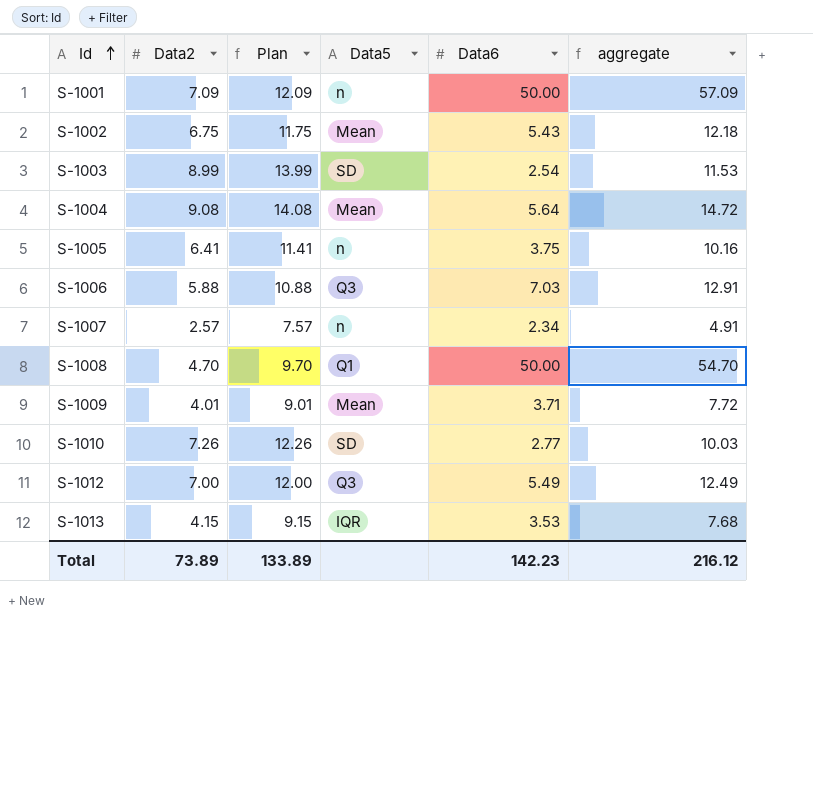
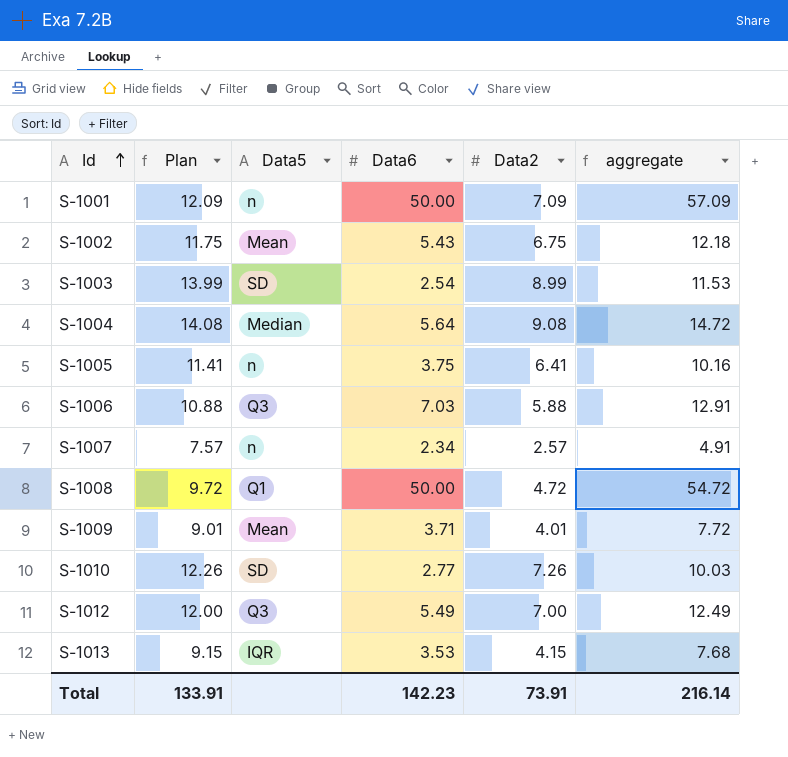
column Data2 | position: 2 -> 5
S-1004 | Data5: Mean -> Median
S-1008 | Plan: 9.70 -> 9.72
S-1008 | Data2: 4.70 -> 4.72
S-1008 | aggregate: 54.70 -> 54.72
Total | Plan: 133.89 -> 133.91
Total | Data2: 73.89 -> 73.91
Total | aggregate: 216.12 -> 216.14

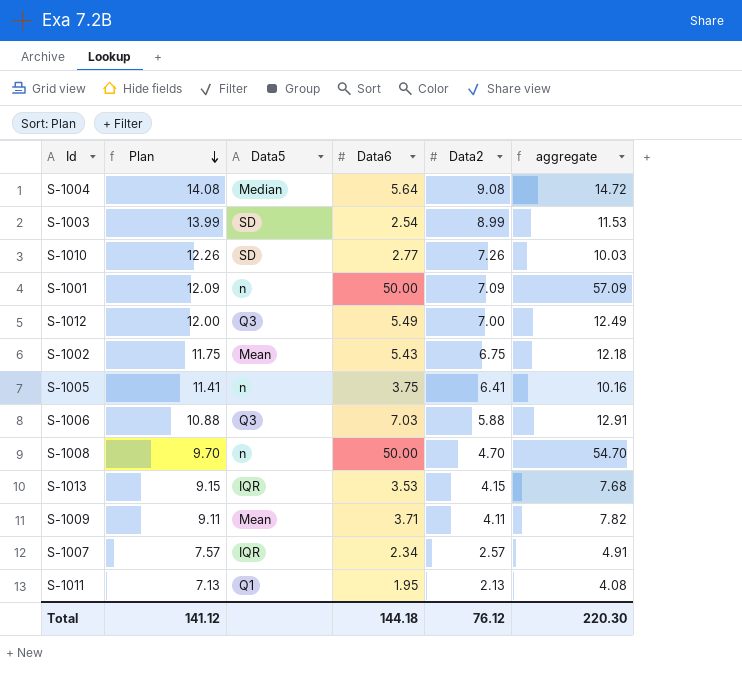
row order: Id ascending -> Plan descending
S-1008 | Plan: 9.72 -> 9.70
S-1008 | Data5: Q1 -> n
S-1008 | Data2: 4.72 -> 4.70
S-1008 | aggregate: 54.72 -> 54.70
S-1009 | Plan: 9.01 -> 9.11
S-1009 | Data2: 4.01 -> 4.11
S-1009 | aggregate: 7.72 -> 7.82
S-1007 | Data5: n -> IQR
row S-1011: none -> 7.13 | Q1 | 1.95 | 2.13 | 4.08
Total | Plan: 133.91 -> 141.12
Total | Data6: 142.23 -> 144.18
Total | Data2: 73.91 -> 76.12
Total | aggregate: 216.14 -> 220.30

